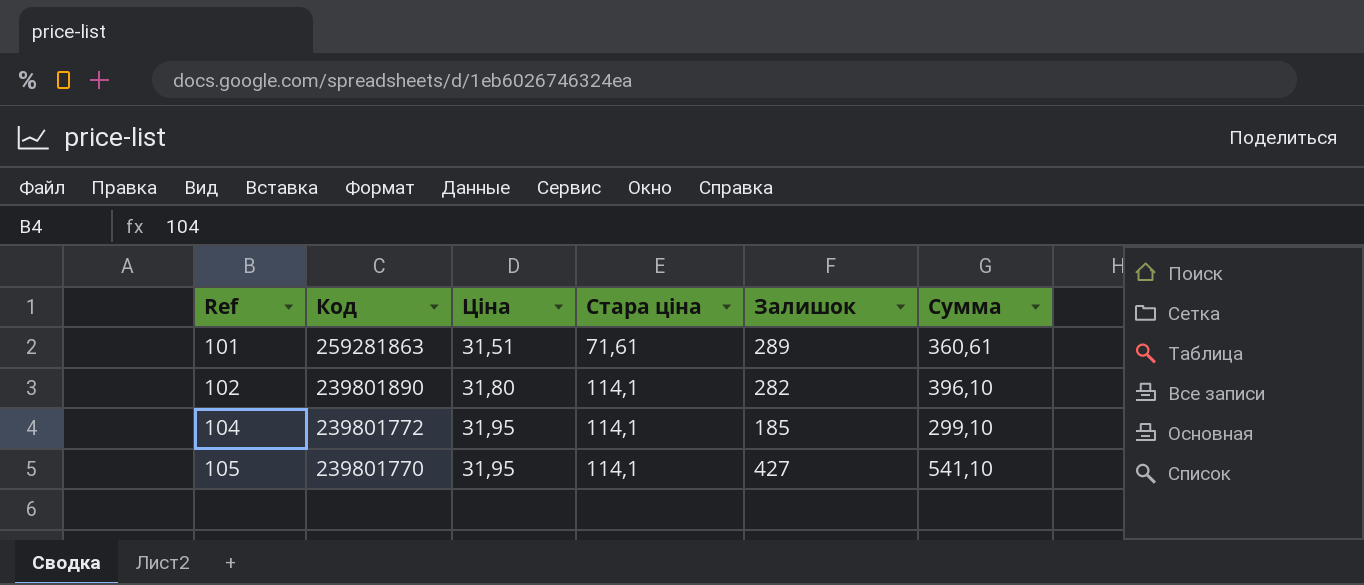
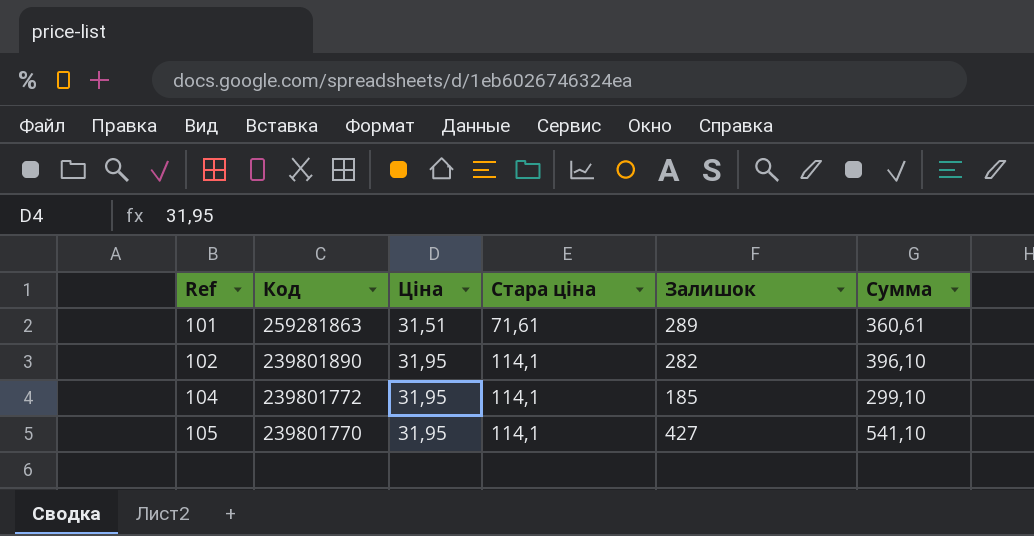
102 | Ціна: 31,80 -> 31,95

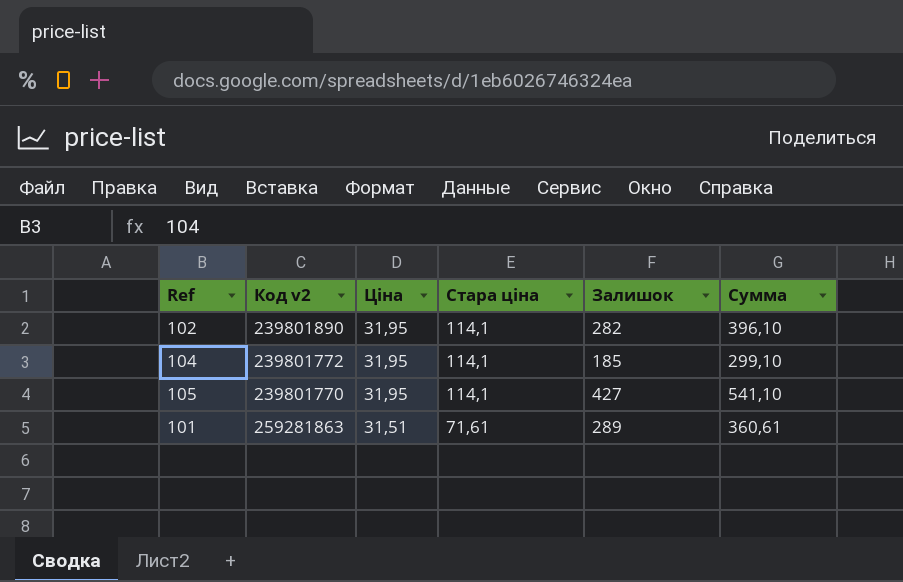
row order: Ref ascending -> Ціна descending
column name: Код -> Код v2

